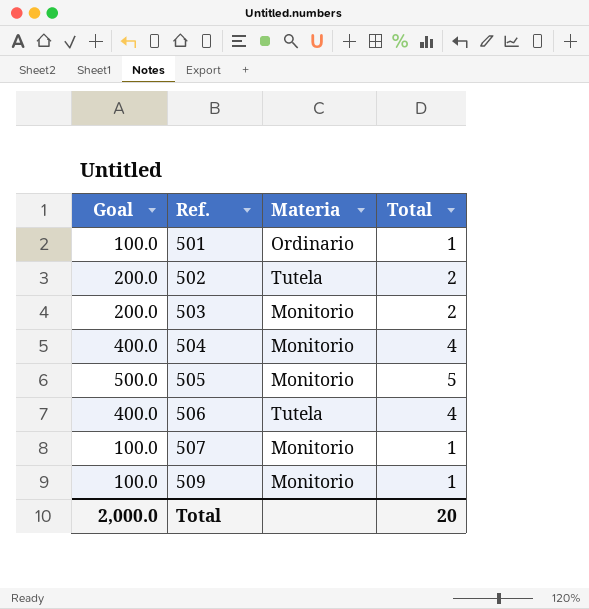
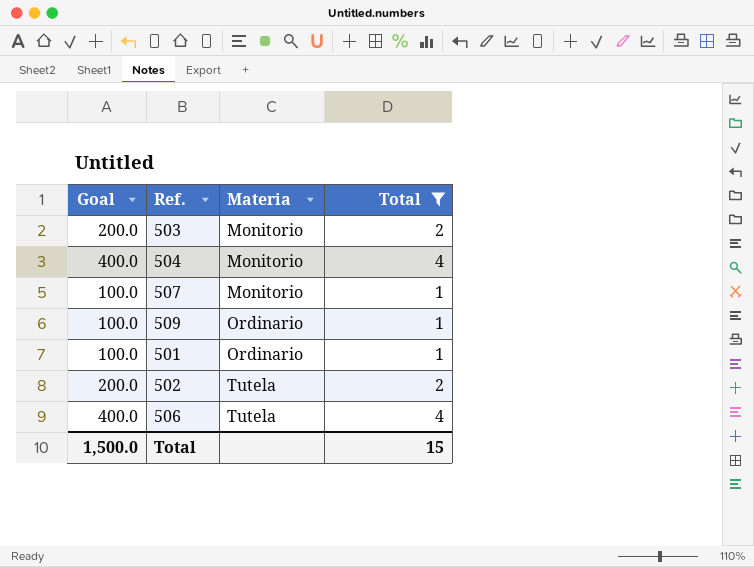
filter: none -> Total != 5
row order: Ref. ascending -> Materia ascending
509 | Materia: Monitorio -> Ordinario
Total | Goal: 2,000.0 -> 1,500.0
Total | Total: 20 -> 15

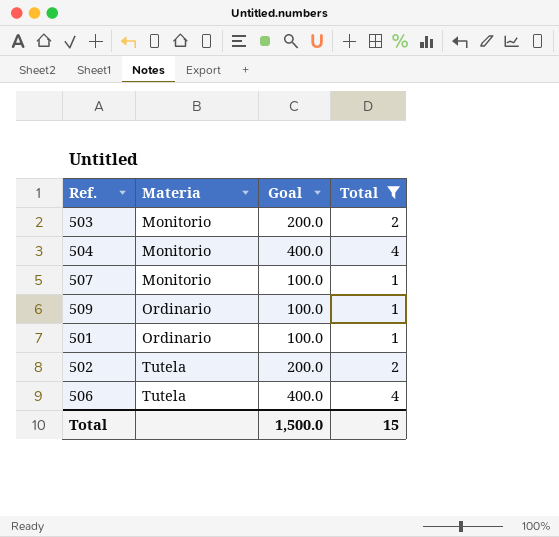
column Goal | position: 1 -> 3

